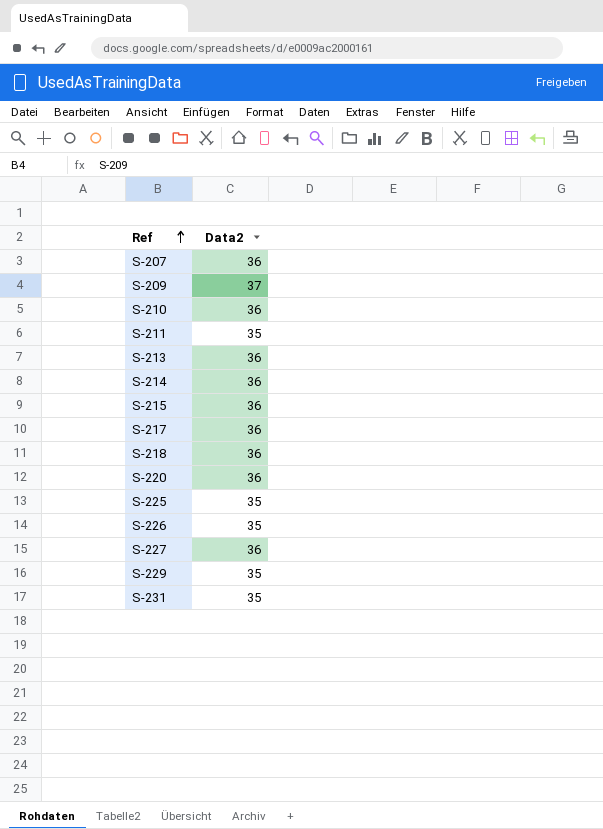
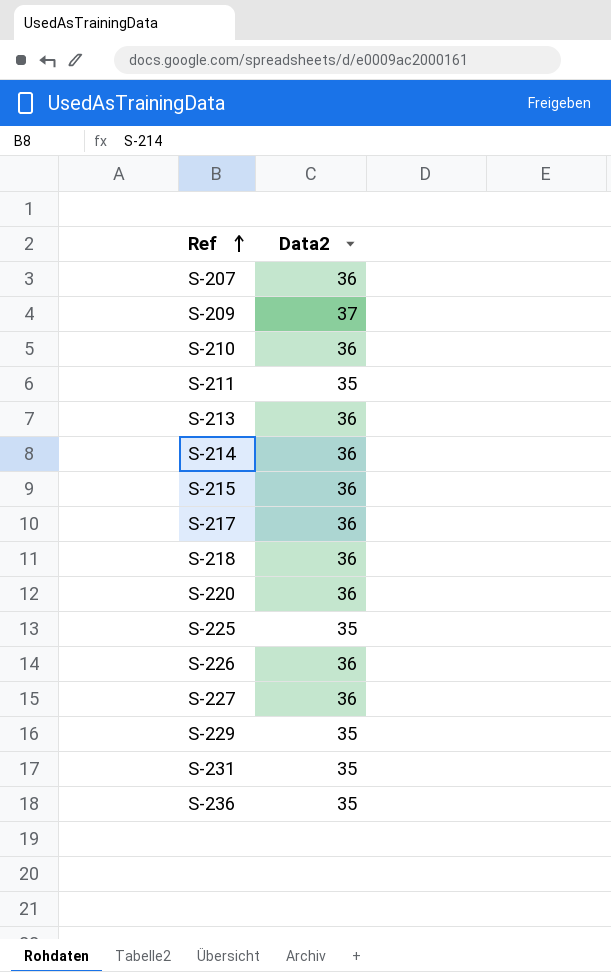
S-226 | Data2: 35 -> 36
row S-236: none -> 35

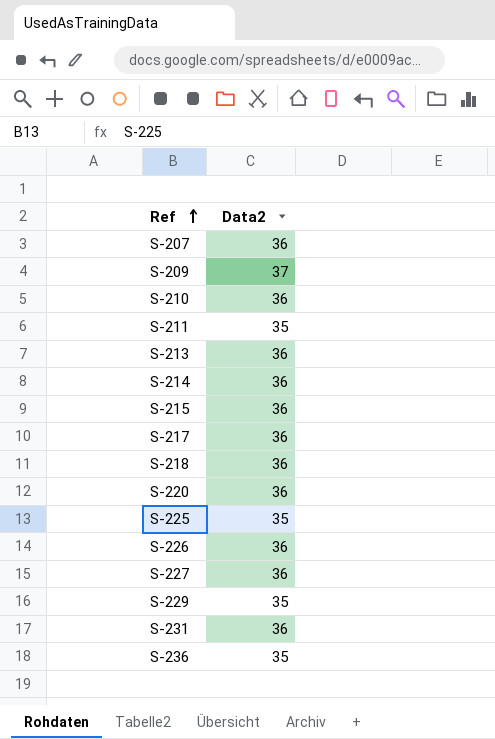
S-231 | Data2: 35 -> 36

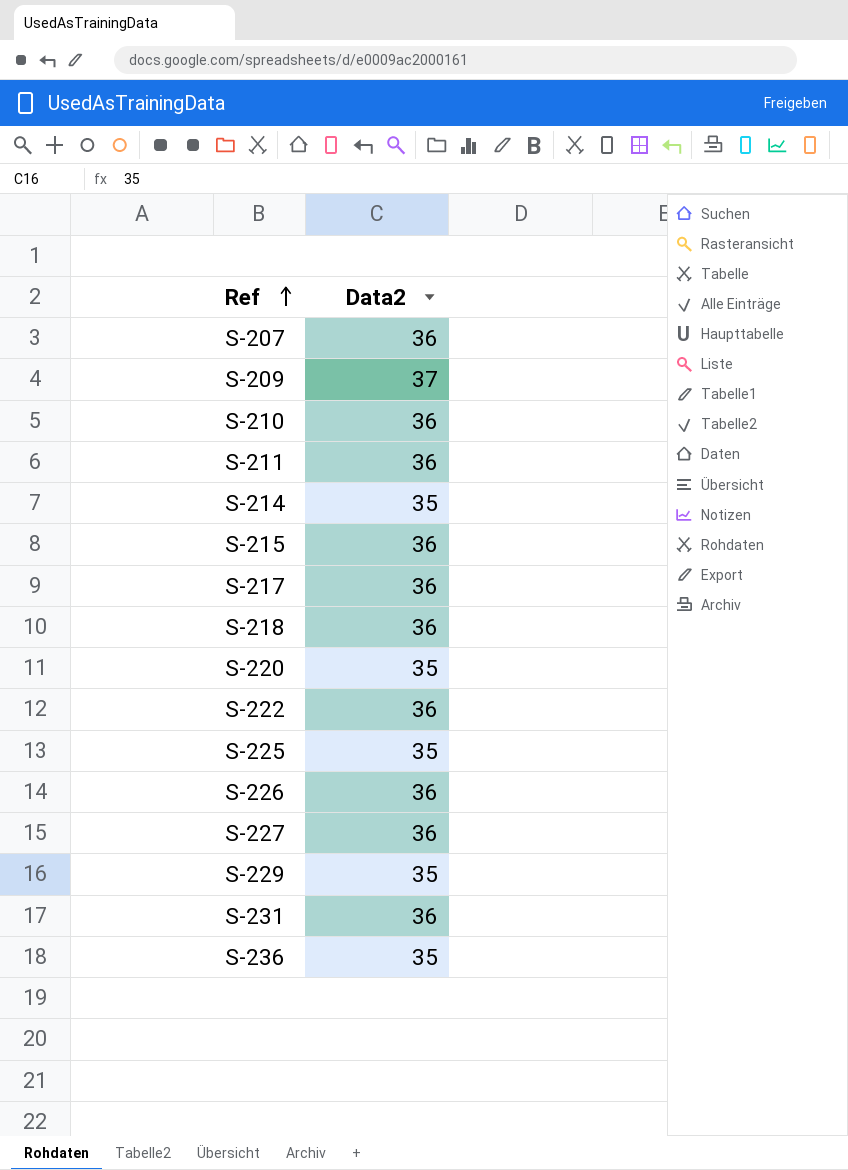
row S-213: 36 -> none
S-211 | Data2: 35 -> 36
S-214 | Data2: 36 -> 35
S-220 | Data2: 36 -> 35
row S-222: none -> 36

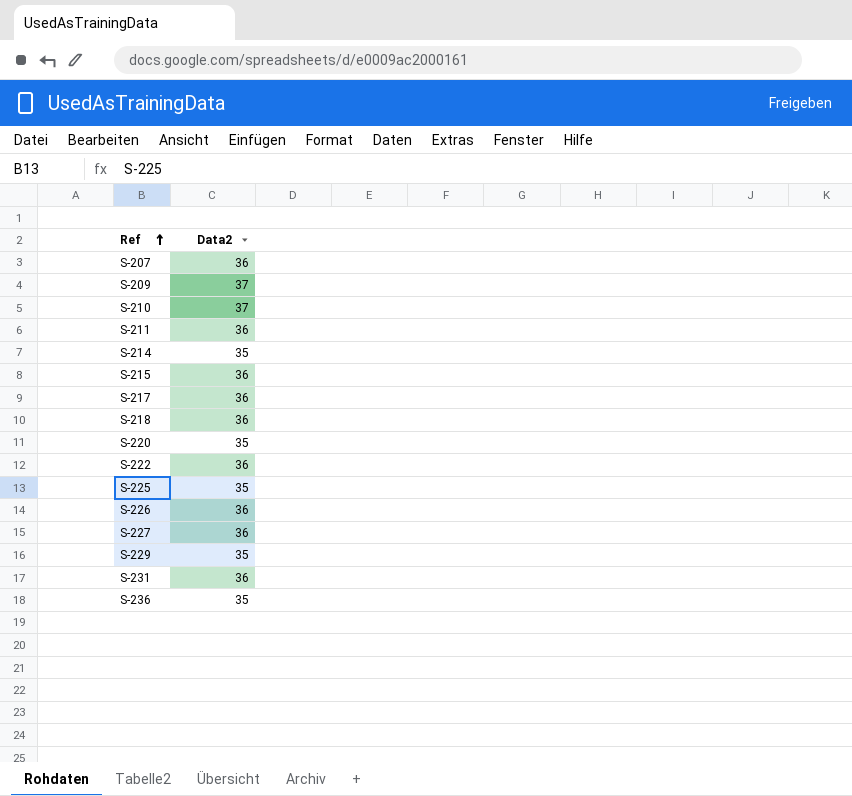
S-210 | Data2: 36 -> 37

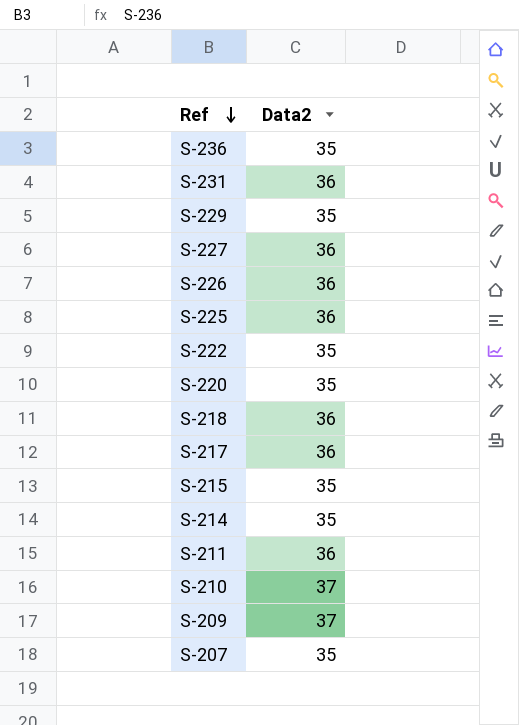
row order: Ref ascending -> Ref descending
S-225 | Data2: 35 -> 36
S-222 | Data2: 36 -> 35
S-215 | Data2: 36 -> 35
S-207 | Data2: 36 -> 35

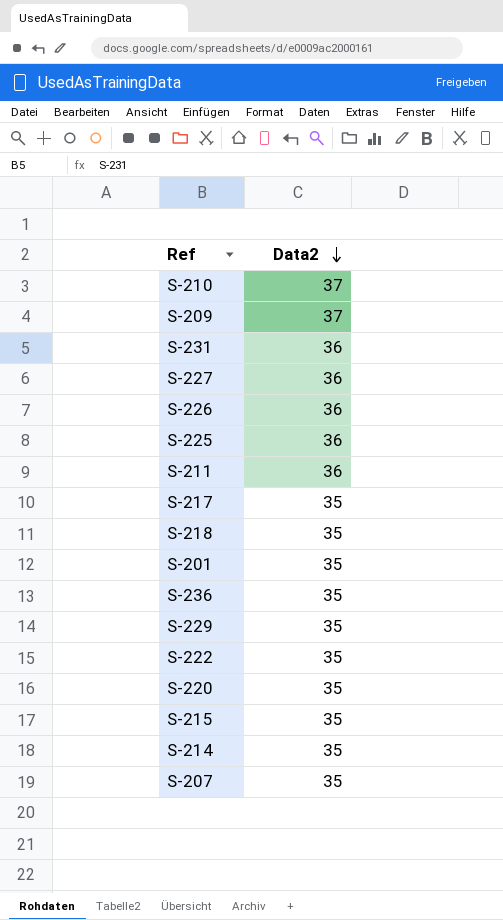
row order: Ref descending -> Data2 descending
S-217 | Data2: 36 -> 35
S-218 | Data2: 36 -> 35
row S-201: none -> 35

